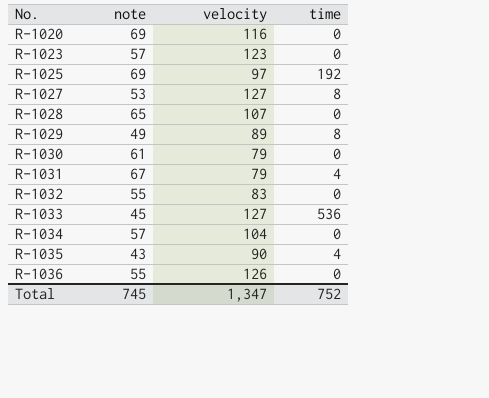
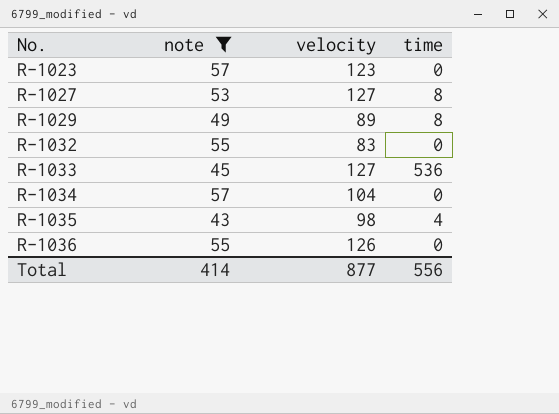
filter: none -> note <= 57
R-1035 | velocity: 90 -> 98
Total | note: 745 -> 414
Total | velocity: 1,347 -> 877
Total | time: 752 -> 556

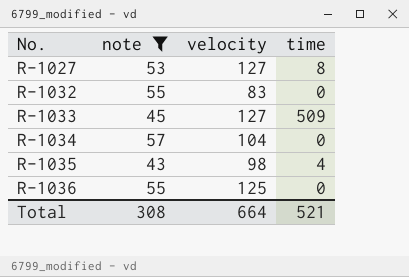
row R-1023: 57 | 123 | 0 -> none
row R-1029: 49 | 89 | 8 -> none
R-1033 | time: 536 -> 509
R-1036 | velocity: 126 -> 125
Total | note: 414 -> 308
Total | velocity: 877 -> 664
Total | time: 556 -> 521

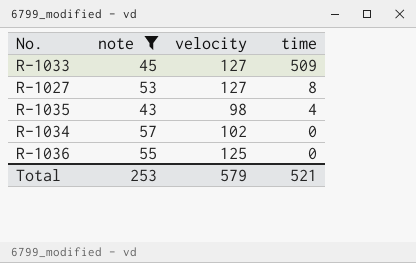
row order: No. ascending -> time descending
row R-1032: 55 | 83 | 0 -> none
R-1034 | velocity: 104 -> 102
Total | note: 308 -> 253
Total | velocity: 664 -> 579

